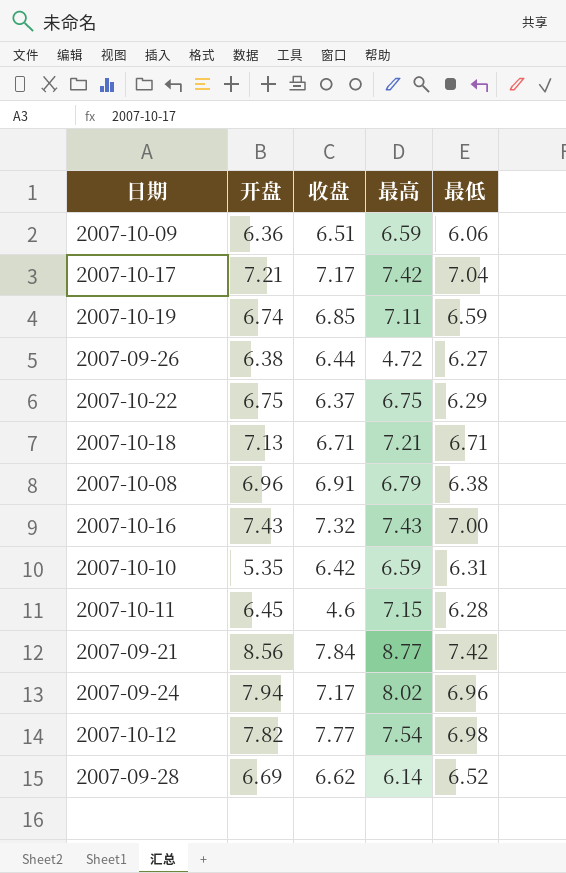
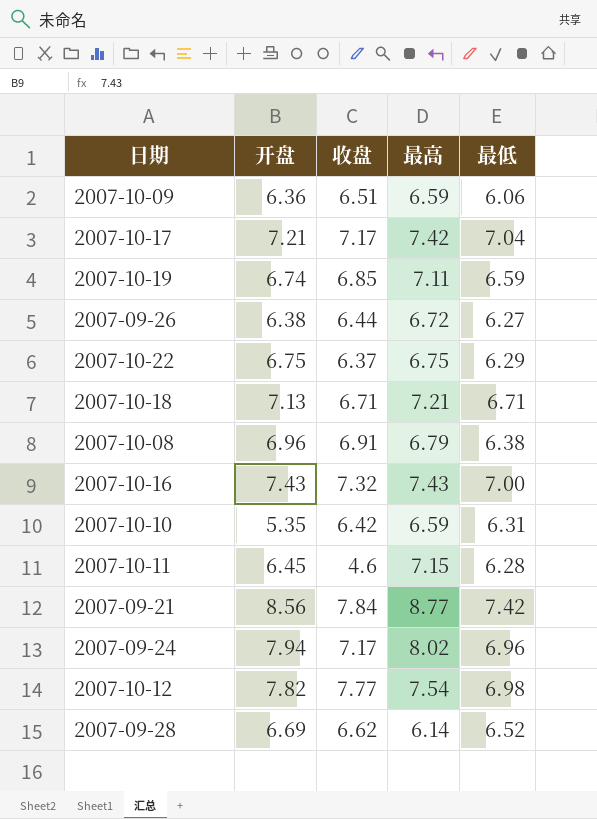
2007-09-26 | 最高: 4.72 -> 6.72

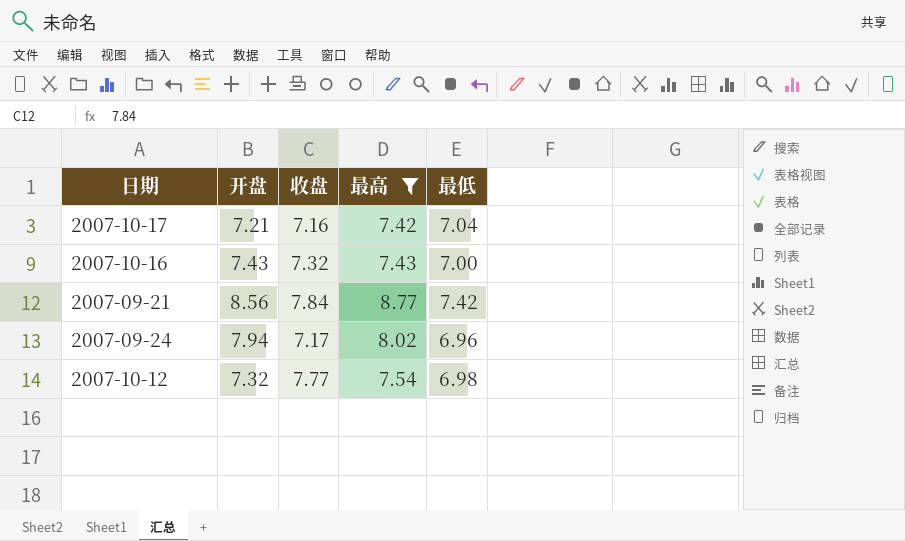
filter: none -> 最高 >= 7.42
2007-10-17 | 收盘: 7.17 -> 7.16
2007-10-12 | 开盘: 7.82 -> 7.32

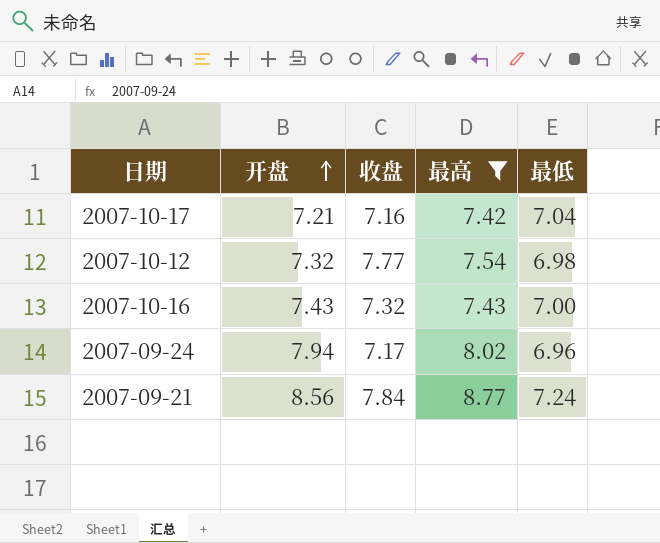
row order: none -> 开盘 ascending
2007-09-21 | 最低: 7.42 -> 7.24

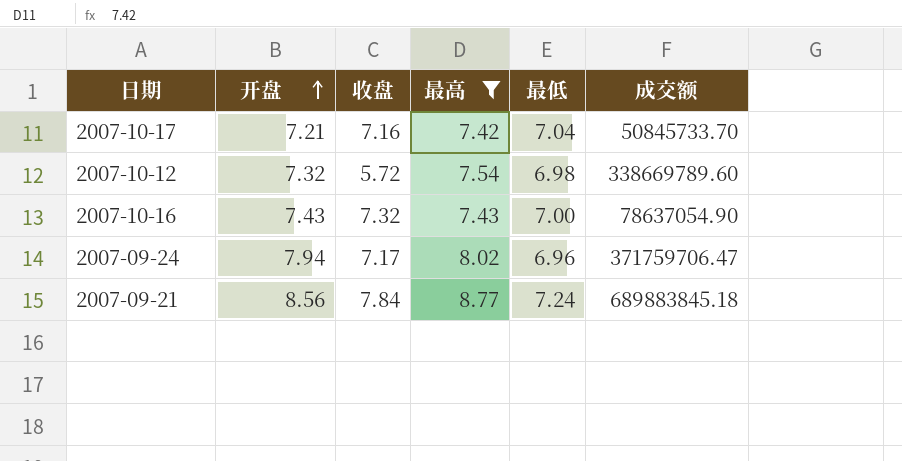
column 成交额 | position: none -> 6
2007-10-12 | 收盘: 7.77 -> 5.72

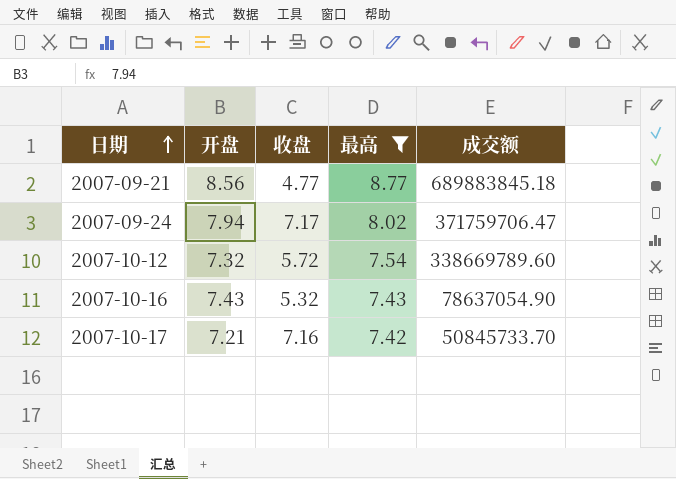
row order: 开盘 ascending -> 日期 ascending
column 最低 | position: 5 -> none
2007-09-21 | 收盘: 7.84 -> 4.77
2007-10-16 | 收盘: 7.32 -> 5.32

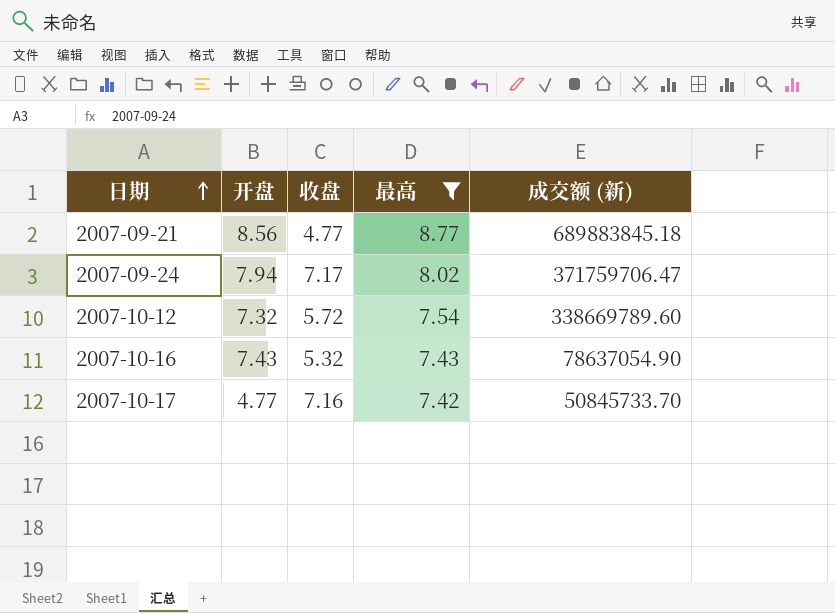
column name: 成交额 -> 成交额 (新)
2007-10-17 | 开盘: 7.21 -> 4.77

